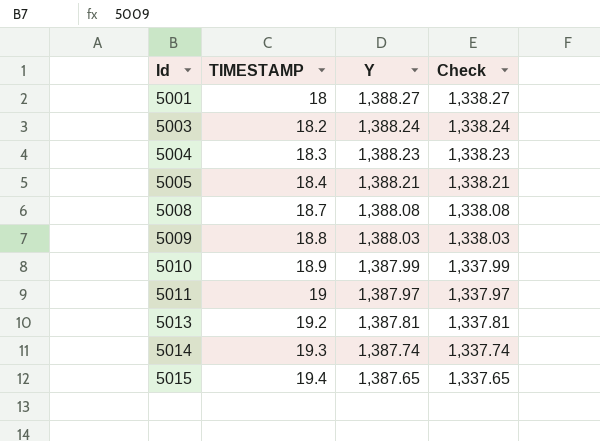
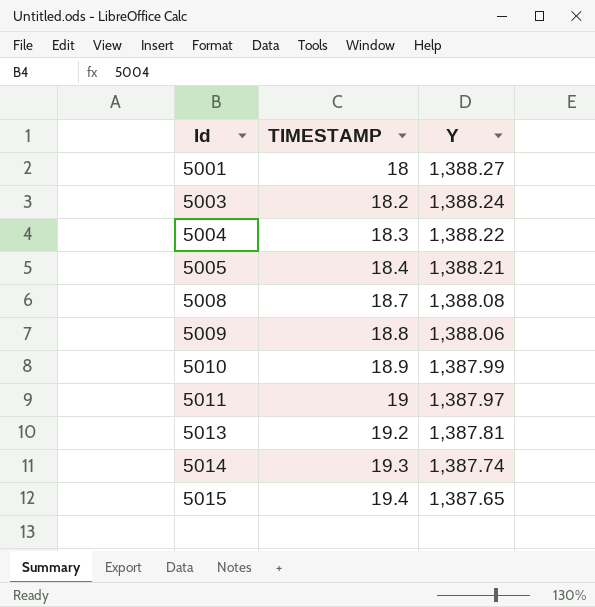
column Check | formula: [Y] - 50 -> none
5004 | Y: 1,388.23 -> 1,388.22
5009 | Y: 1,388.03 -> 1,388.06

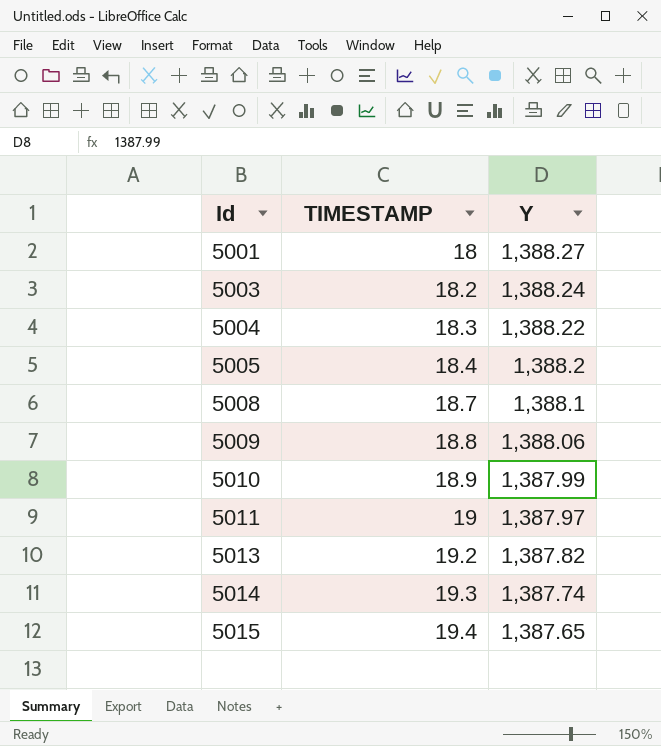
5005 | Y: 1,388.21 -> 1,388.2
5008 | Y: 1,388.08 -> 1,388.1
5013 | Y: 1,387.81 -> 1,387.82

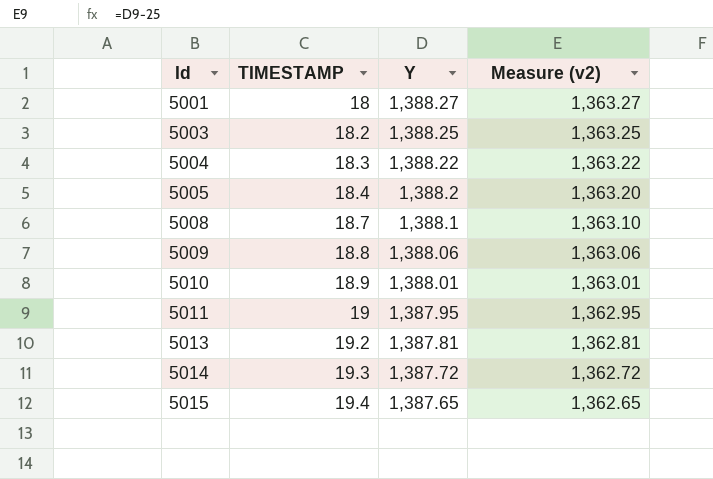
column Measure (v2) | formula: none -> [Y] - 25
5003 | Y: 1,388.24 -> 1,388.25
5010 | Y: 1,387.99 -> 1,388.01
5011 | Y: 1,387.97 -> 1,387.95
5013 | Y: 1,387.82 -> 1,387.81
5014 | Y: 1,387.74 -> 1,387.72

